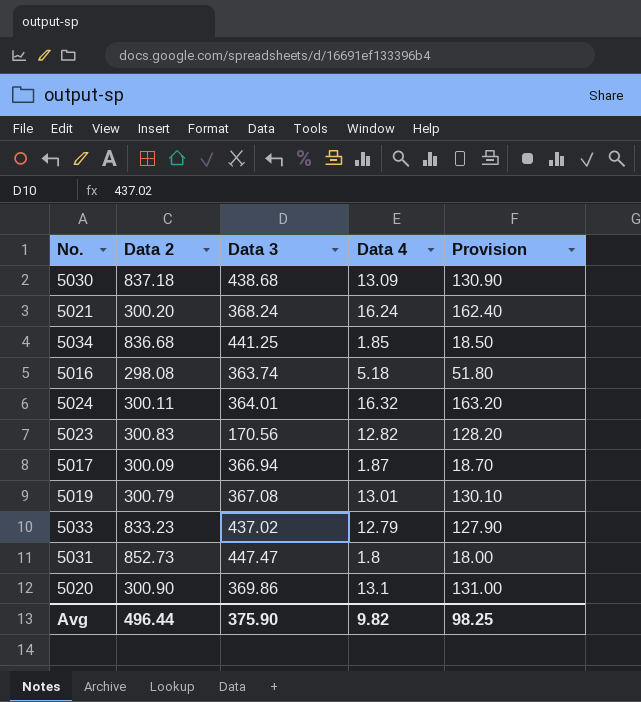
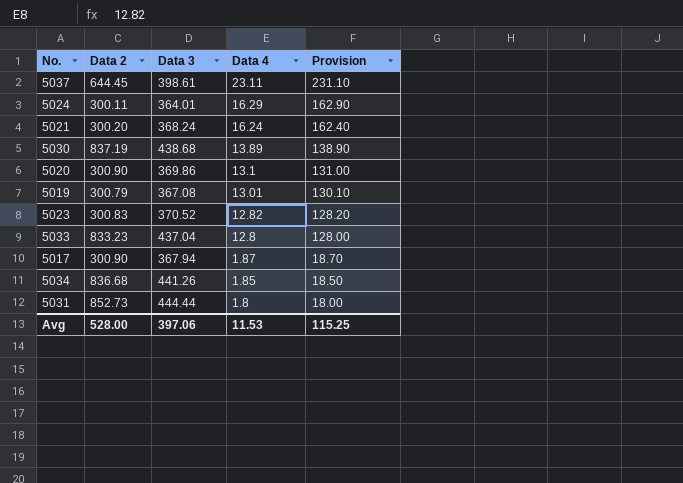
row order: none -> Data 4 descending
row 5016: 298.08 | 363.74 | 5.18 | 51.80 -> none
row 5037: none -> 644.45 | 398.61 | 23.11 | 231.10
5024 | Data 4: 16.32 -> 16.29
5024 | Provision: 163.20 -> 162.90
5030 | Data 2: 837.18 -> 837.19
5030 | Data 4: 13.09 -> 13.89
5030 | Provision: 130.90 -> 138.90
5023 | Data 3: 170.56 -> 370.52
5033 | Data 3: 437.02 -> 437.04
5033 | Data 4: 12.79 -> 12.8
5033 | Provision: 127.90 -> 128.00
5017 | Data 2: 300.09 -> 300.90
5017 | Data 3: 366.94 -> 367.94
5034 | Data 3: 441.25 -> 441.26
5031 | Data 3: 447.47 -> 444.44
Avg | Data 2: 496.44 -> 528.00
Avg | Data 3: 375.90 -> 397.06
Avg | Data 4: 9.82 -> 11.53
Avg | Provision: 98.25 -> 115.25

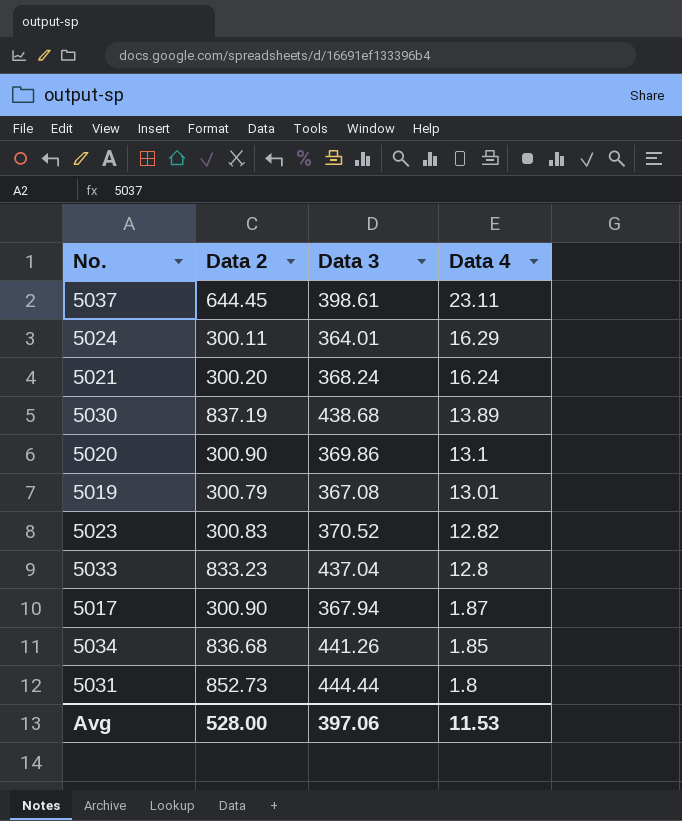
column Provision | formula: [Data 4] * 10 -> none

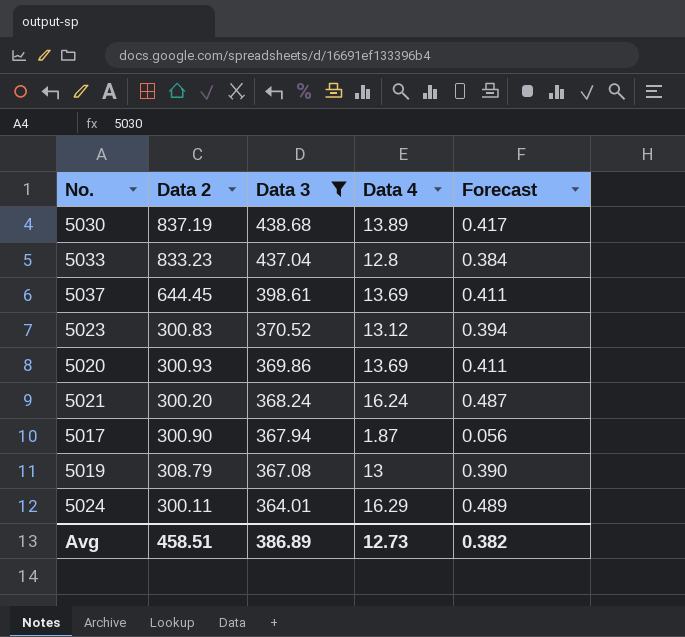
filter: none -> Data 3 <= 438.68
row order: Data 4 descending -> Data 3 descending
column Forecast | formula: none -> [Data 4] * 0.03
5037 | Data 4: 23.11 -> 13.69
5023 | Data 4: 12.82 -> 13.12
5020 | Data 2: 300.90 -> 300.93
5020 | Data 4: 13.1 -> 13.69
5019 | Data 2: 300.79 -> 308.79
5019 | Data 4: 13.01 -> 13
Avg | Data 2: 528.00 -> 458.51
Avg | Data 3: 397.06 -> 386.89
Avg | Data 4: 11.53 -> 12.73

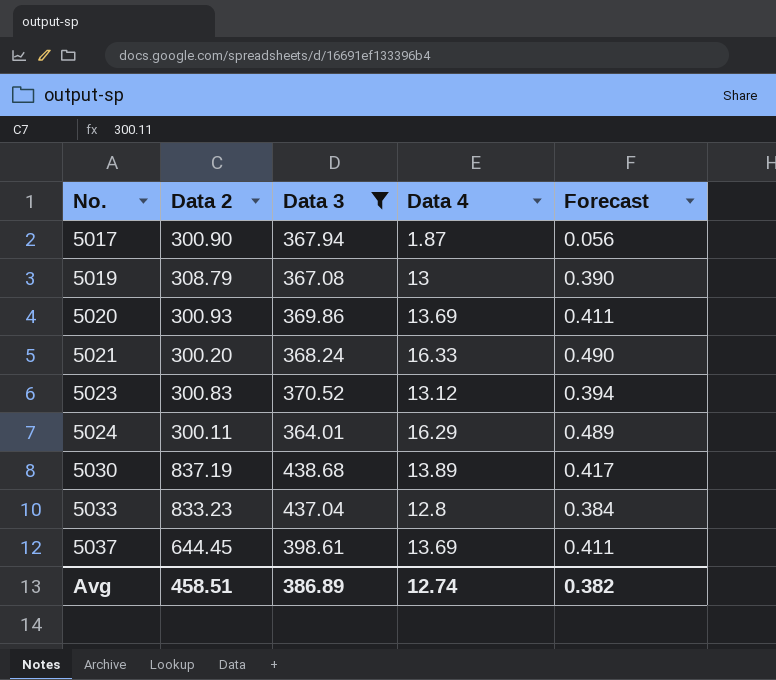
row order: Data 3 descending -> No. ascending
5021 | Data 4: 16.24 -> 16.33
5021 | Forecast: 0.487 -> 0.490
Avg | Data 4: 12.73 -> 12.74

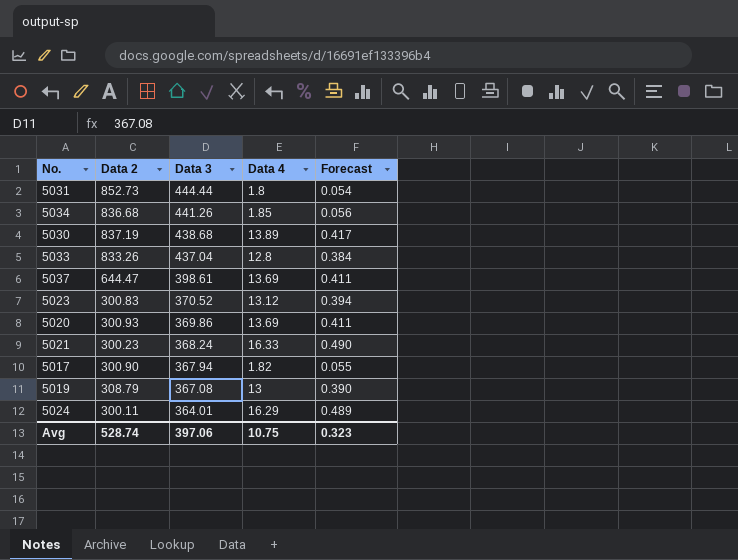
filter: Data 3 <= 438.68 -> none
row order: No. ascending -> Data 3 descending
5033 | Data 2: 833.23 -> 833.26
5037 | Data 2: 644.45 -> 644.47
5021 | Data 2: 300.20 -> 300.23
5017 | Data 4: 1.87 -> 1.82
5017 | Forecast: 0.056 -> 0.055
Avg | Data 2: 458.51 -> 528.74
Avg | Data 3: 386.89 -> 397.06
Avg | Data 4: 12.74 -> 10.75
Avg | Forecast: 0.382 -> 0.323

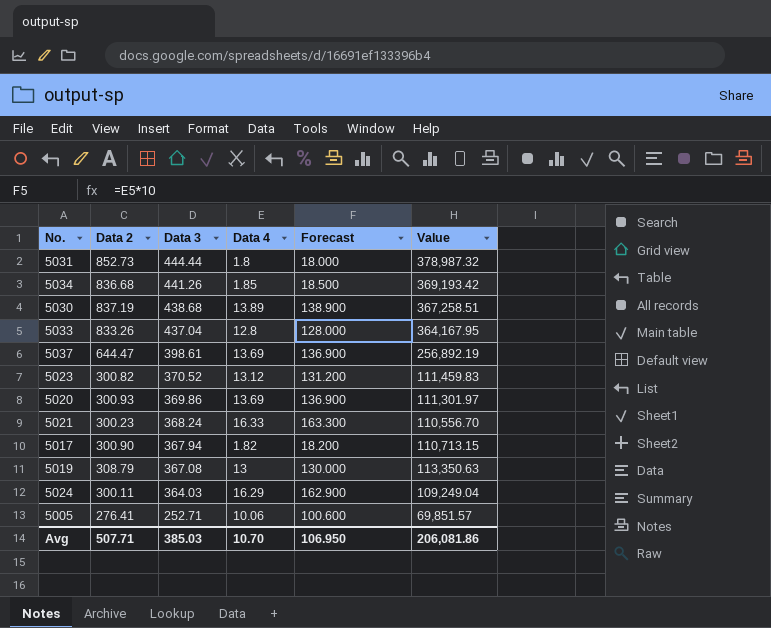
column Forecast | formula: [Data 4] * 0.03 -> [Data 4] * 10
column Value | formula: none -> [Data 2] * [Data 3]
5023 | Data 2: 300.83 -> 300.82
5024 | Data 3: 364.01 -> 364.03
row 5005: none -> 276.41 | 252.71 | 10.06 | 100.600 | 69,851.57
Avg | Data 2: 528.74 -> 507.71
Avg | Data 3: 397.06 -> 385.03
Avg | Data 4: 10.75 -> 10.70
Avg | Forecast: 0.323 -> 106.950

